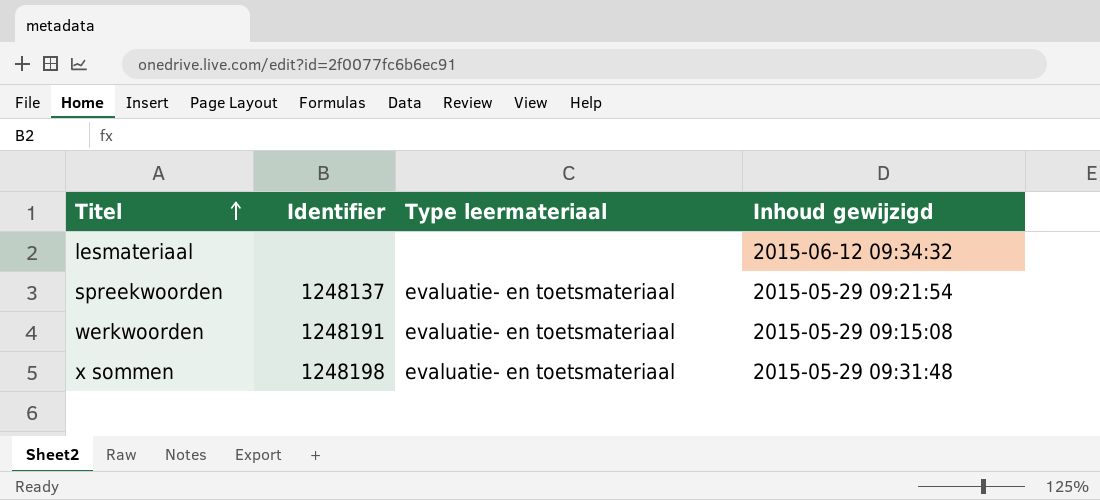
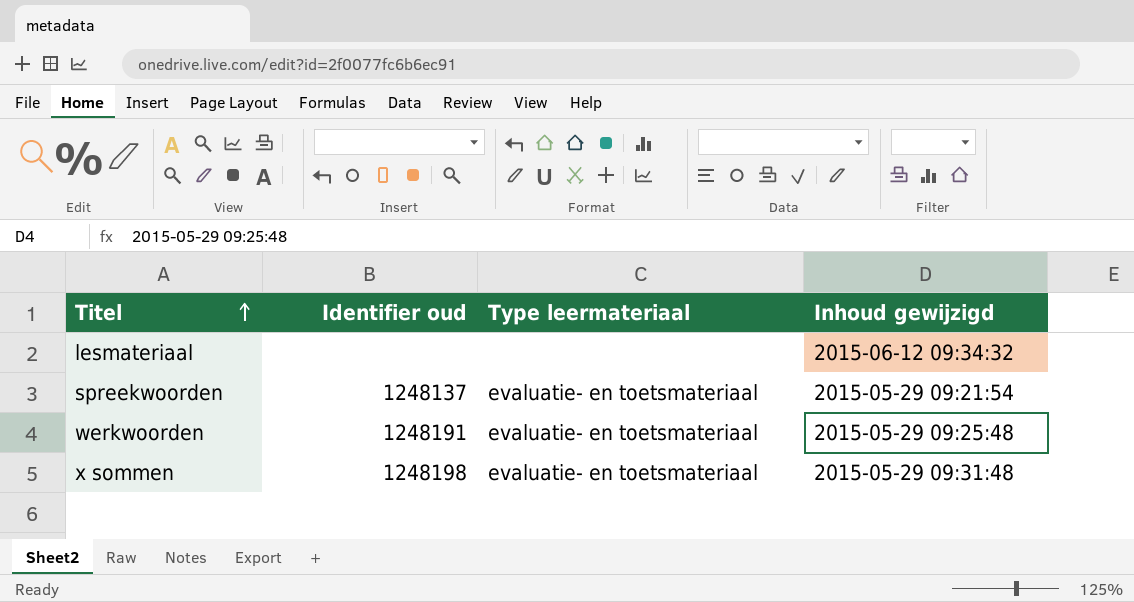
column name: Identifier -> Identifier oud
werkwoorden | Inhoud gewijzigd: 2015-05-29 09:15:08 -> 2015-05-29 09:25:48

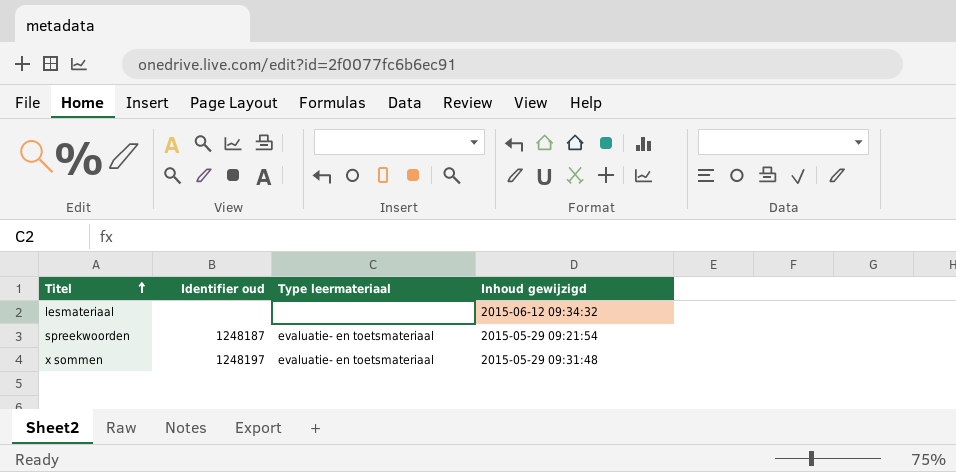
row werkwoorden: 1248191 | evaluatie- en toetsmateriaal | 2015-05-29 09:25:48 -> none
spreekwoorden | Identifier oud: 1248137 -> 1248187
x sommen | Identifier oud: 1248198 -> 1248197

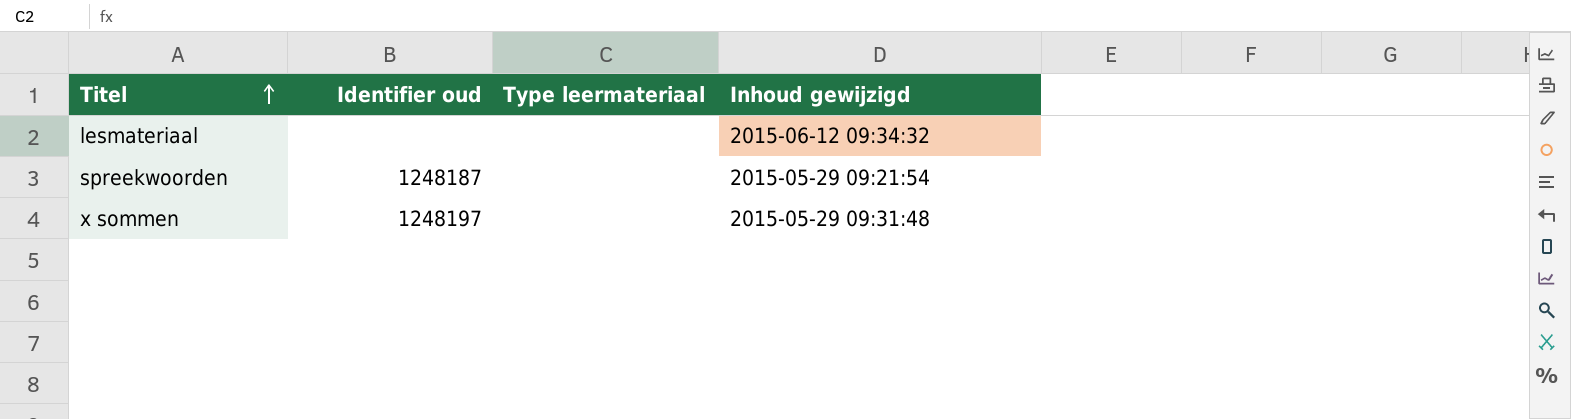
spreekwoorden | Type leermateriaal: evaluatie- en toetsmateriaal -> none
x sommen | Type leermateriaal: evaluatie- en toetsmateriaal -> none

